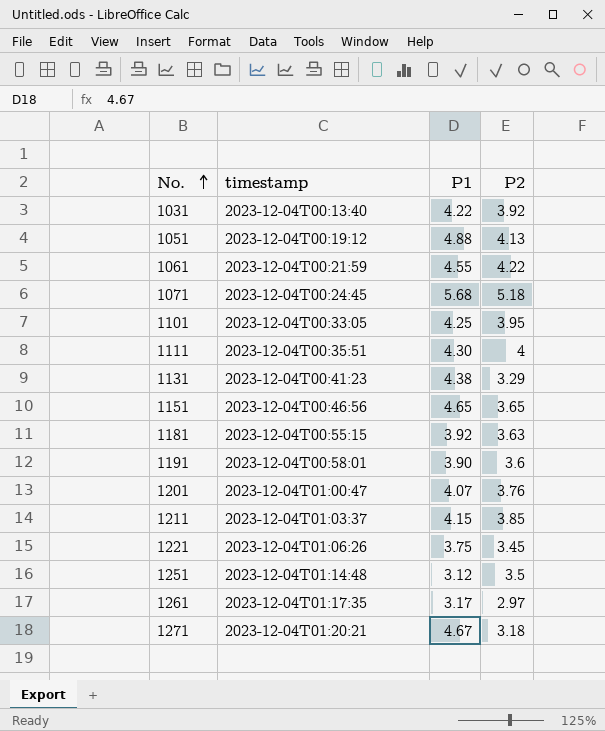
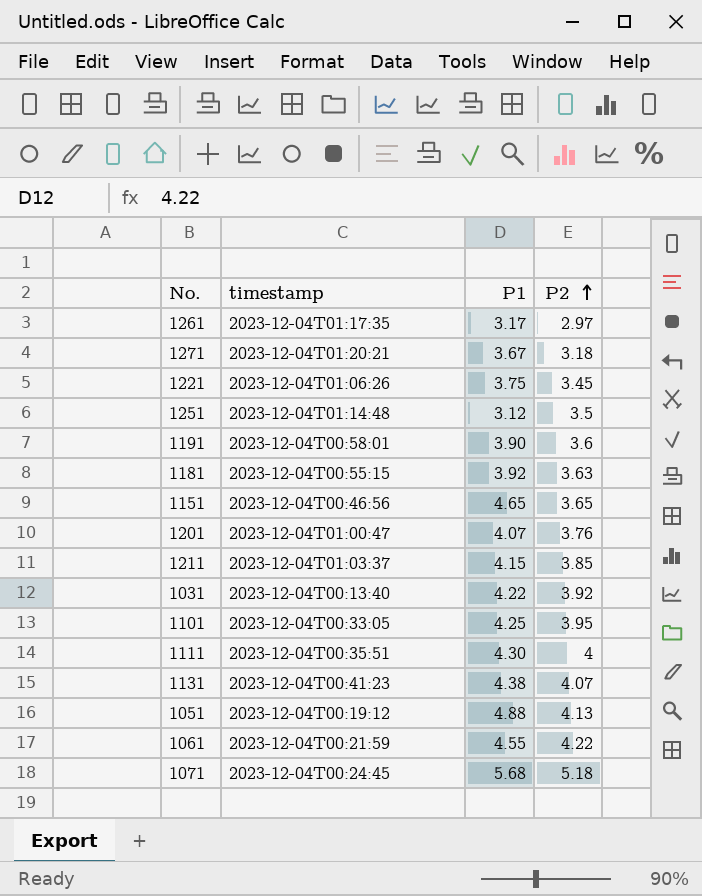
row order: No. ascending -> P2 ascending
1271 | P1: 4.67 -> 3.67
1131 | P2: 3.29 -> 4.07

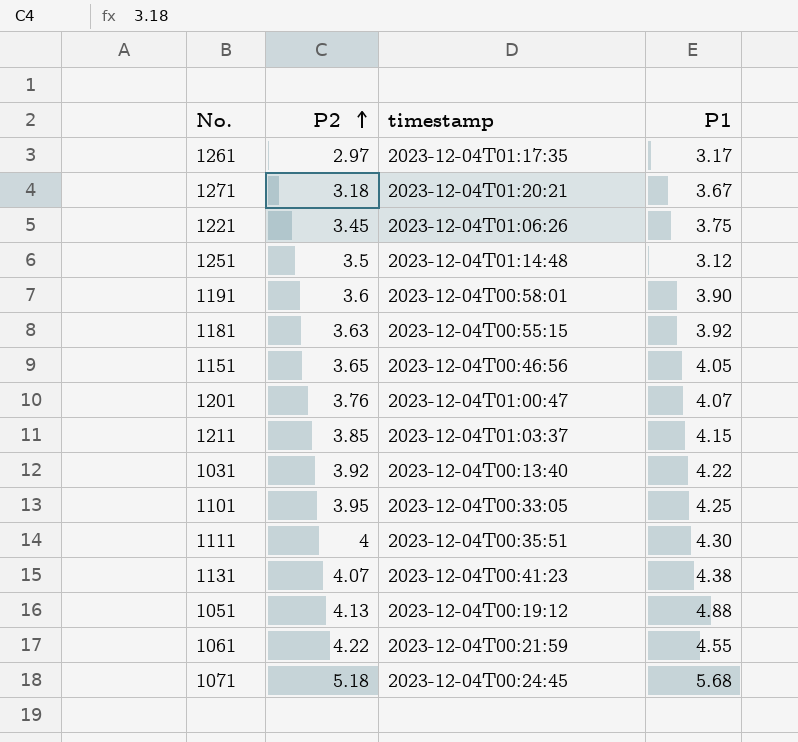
column P2 | position: 4 -> 2
1151 | P1: 4.65 -> 4.05

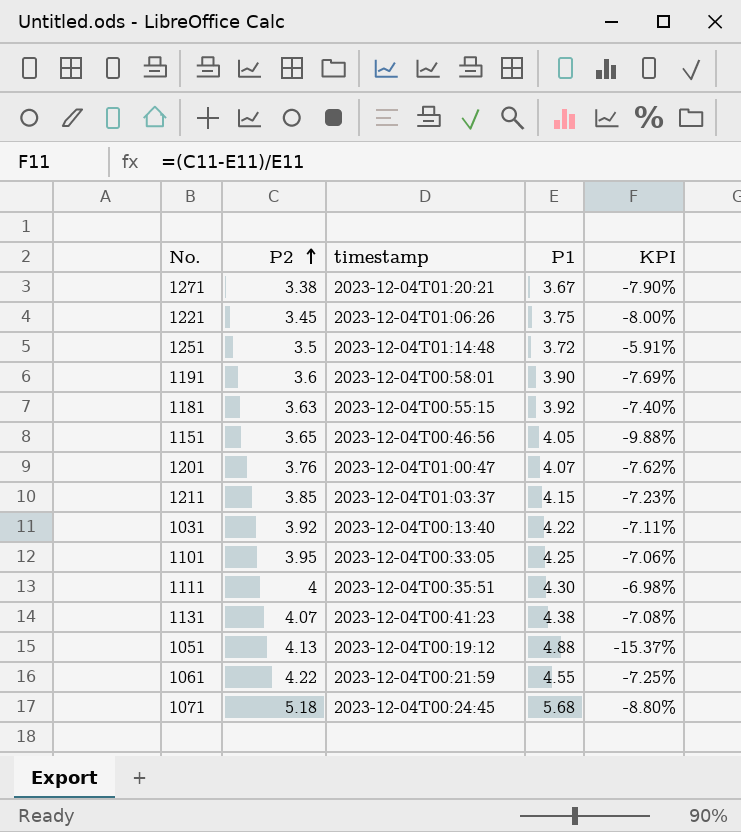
column KPI | formula: none -> ([P2] - [P1]) / [P1]
row 1261: 2.97 | 2023-12-04T01:17:35 | 3.17 -> none
1271 | P2: 3.18 -> 3.38
1251 | P1: 3.12 -> 3.72

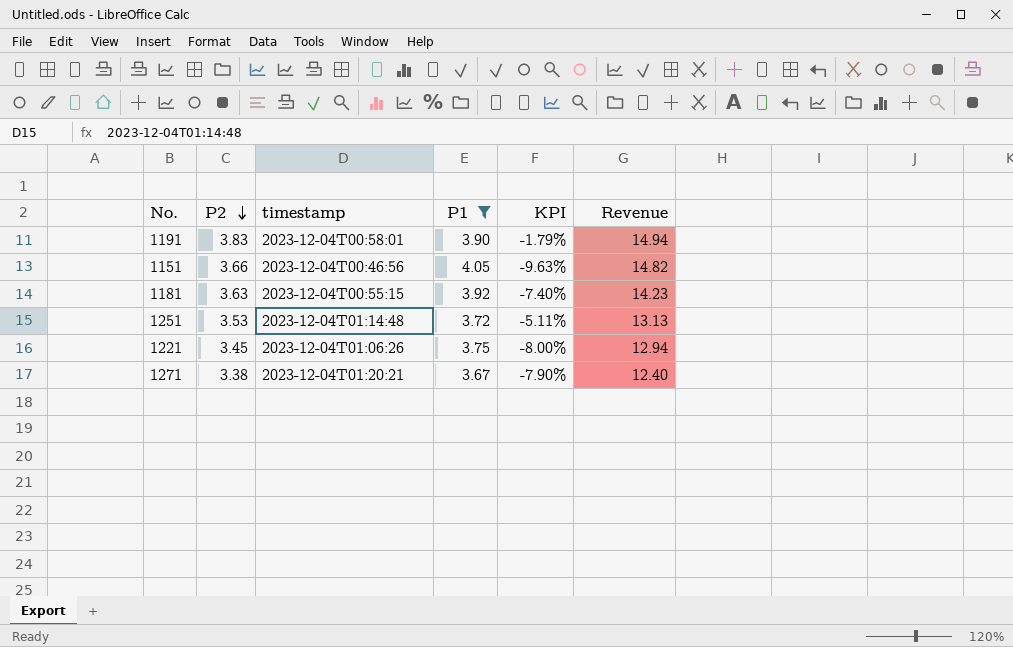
filter: none -> P1 <= 4.05
row order: P2 ascending -> P2 descending
column Revenue | formula: none -> [P2] * [P1]
1191 | P2: 3.6 -> 3.83
1191 | KPI: -7.69% -> -1.79%
1151 | P2: 3.65 -> 3.66
1151 | KPI: -9.88% -> -9.63%
1251 | P2: 3.5 -> 3.53
1251 | KPI: -5.91% -> -5.11%

